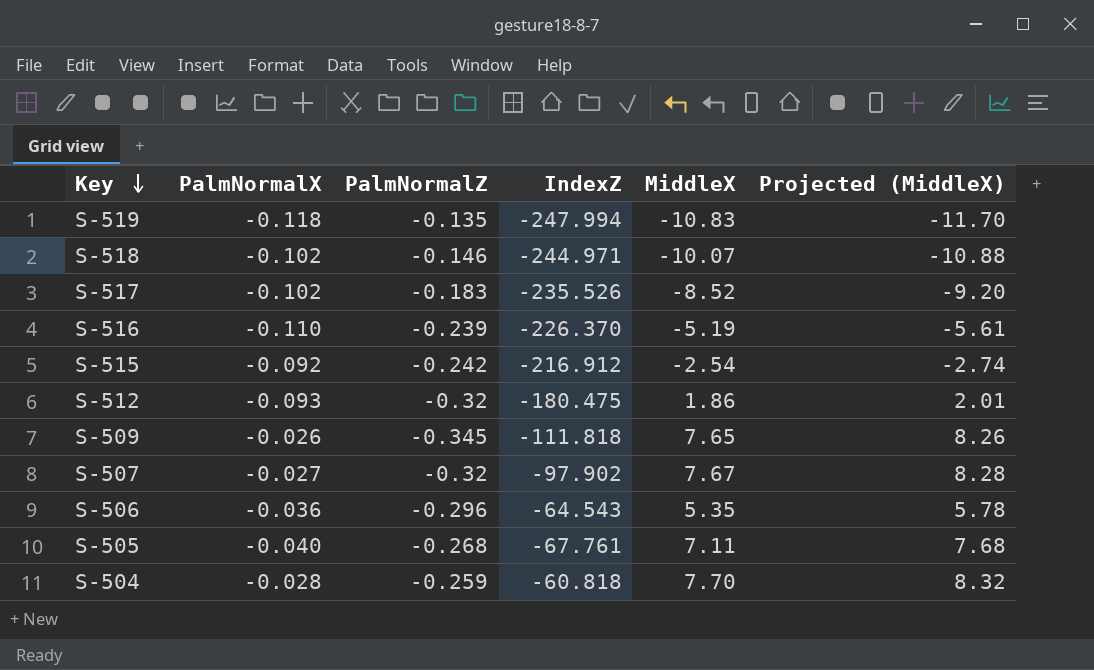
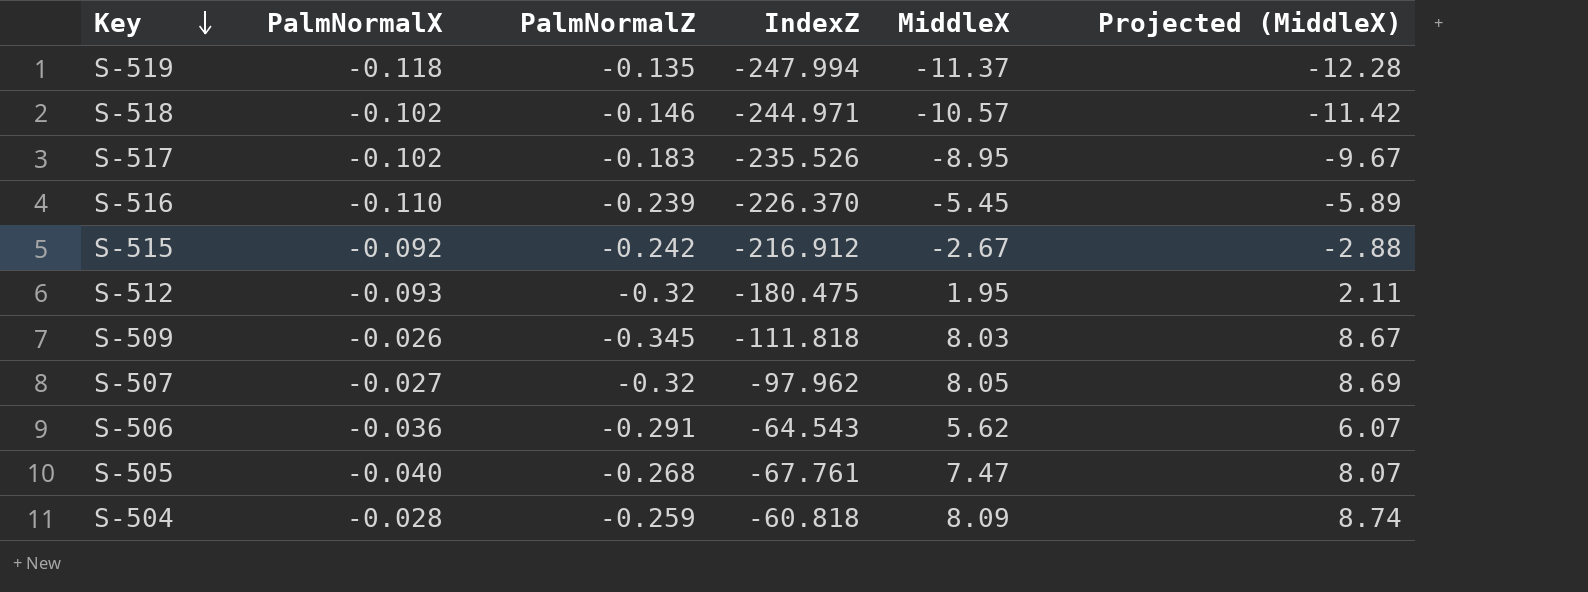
S-519 | MiddleX: -10.83 -> -11.37
S-519 | Projected (MiddleX): -11.70 -> -12.28
S-518 | MiddleX: -10.07 -> -10.57
S-518 | Projected (MiddleX): -10.88 -> -11.42
S-517 | MiddleX: -8.52 -> -8.95
S-517 | Projected (MiddleX): -9.20 -> -9.67
S-516 | MiddleX: -5.19 -> -5.45
S-516 | Projected (MiddleX): -5.61 -> -5.89
S-515 | MiddleX: -2.54 -> -2.67
S-515 | Projected (MiddleX): -2.74 -> -2.88
S-512 | MiddleX: 1.86 -> 1.95
S-512 | Projected (MiddleX): 2.01 -> 2.11
S-509 | MiddleX: 7.65 -> 8.03
S-509 | Projected (MiddleX): 8.26 -> 8.67
S-507 | IndexZ: -97.902 -> -97.962
S-507 | MiddleX: 7.67 -> 8.05
S-507 | Projected (MiddleX): 8.28 -> 8.69
S-506 | PalmNormalZ: -0.296 -> -0.291
S-506 | MiddleX: 5.35 -> 5.62
S-506 | Projected (MiddleX): 5.78 -> 6.07
S-505 | MiddleX: 7.11 -> 7.47
S-505 | Projected (MiddleX): 7.68 -> 8.07
S-504 | MiddleX: 7.70 -> 8.09
S-504 | Projected (MiddleX): 8.32 -> 8.74

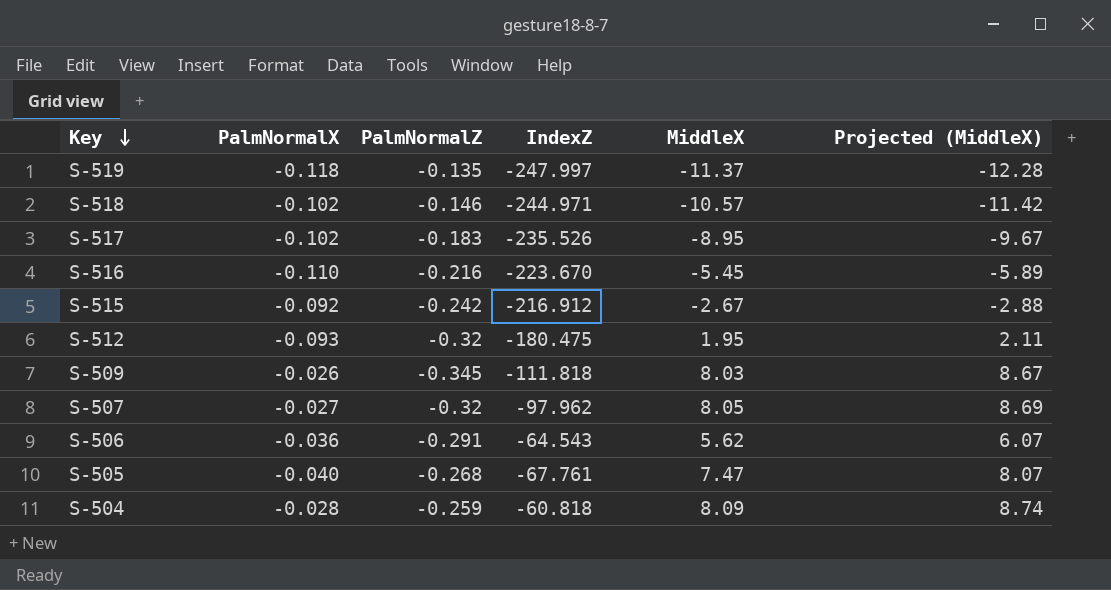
S-519 | IndexZ: -247.994 -> -247.997
S-516 | PalmNormalZ: -0.239 -> -0.216
S-516 | IndexZ: -226.370 -> -223.670

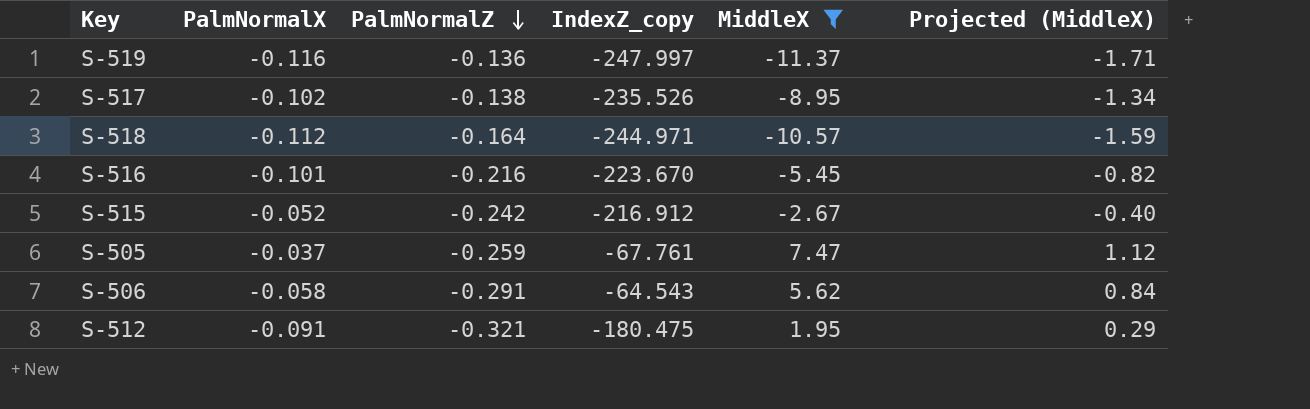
filter: none -> MiddleX <= 7.47
row order: Key descending -> PalmNormalZ descending
column name: IndexZ -> IndexZ_copy
column Projected (MiddleX) | formula: [MiddleX] * 1.08 -> [MiddleX] * 0.15
S-519 | PalmNormalX: -0.118 -> -0.116
S-519 | PalmNormalZ: -0.135 -> -0.136
S-517 | PalmNormalZ: -0.183 -> -0.138
S-518 | PalmNormalX: -0.102 -> -0.112
S-518 | PalmNormalZ: -0.146 -> -0.164
S-516 | PalmNormalX: -0.110 -> -0.101
S-515 | PalmNormalX: -0.092 -> -0.052
S-505 | PalmNormalX: -0.040 -> -0.037
S-505 | PalmNormalZ: -0.268 -> -0.259
S-506 | PalmNormalX: -0.036 -> -0.058
S-512 | PalmNormalX: -0.093 -> -0.091
S-512 | PalmNormalZ: -0.32 -> -0.321

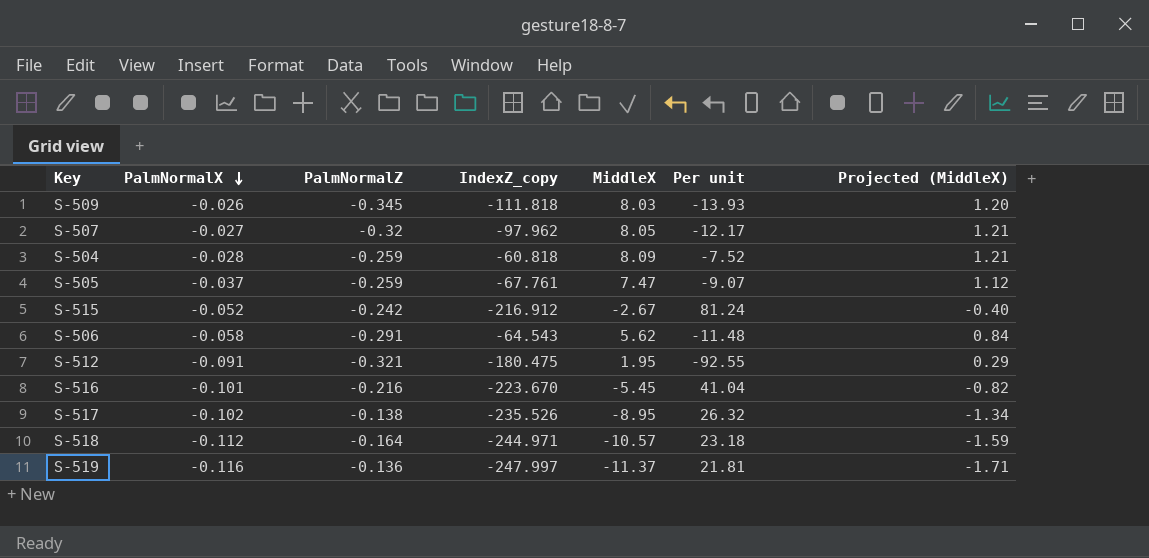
filter: MiddleX <= 7.47 -> none
row order: PalmNormalZ descending -> PalmNormalX descending
column Per unit | formula: none -> [IndexZ_copy] / [MiddleX]

